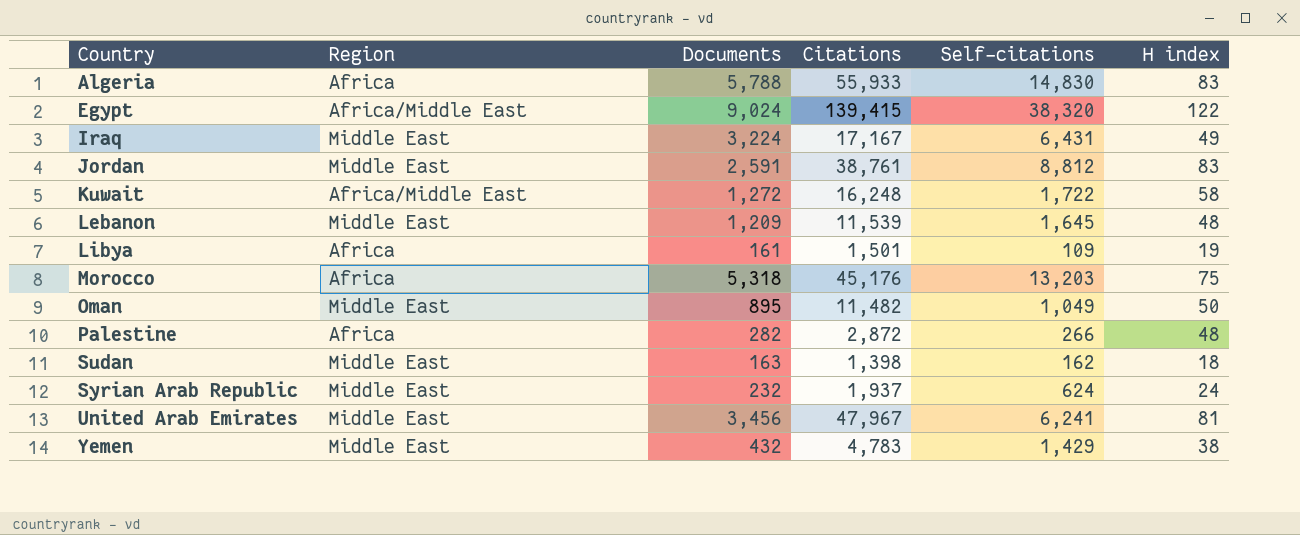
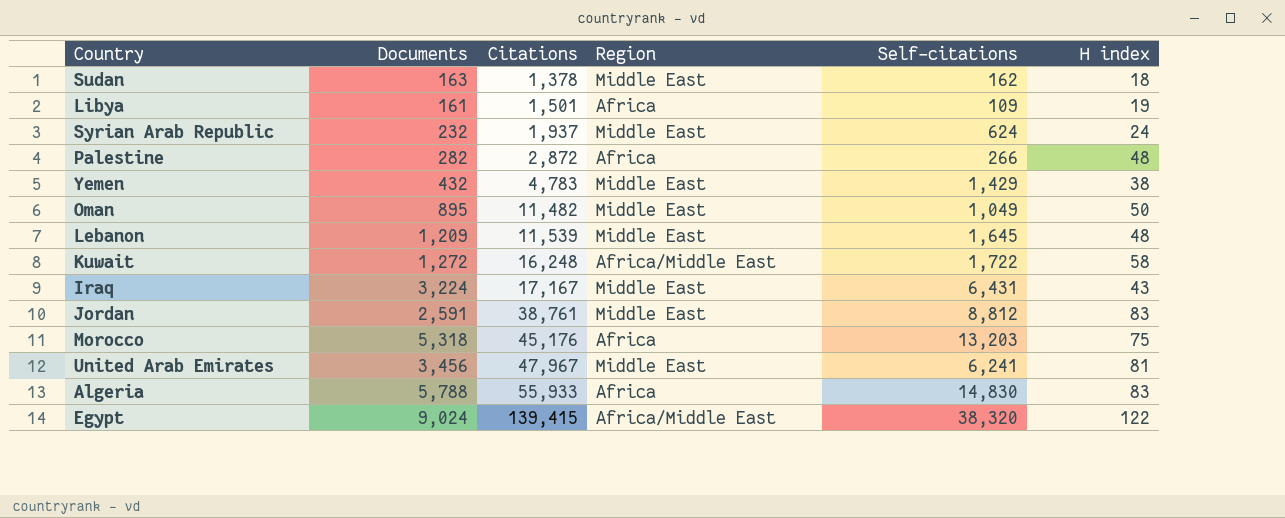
row order: Country ascending -> Citations ascending
column Region | position: 2 -> 4
Sudan | Citations: 1,398 -> 1,378
Iraq | H index: 49 -> 43

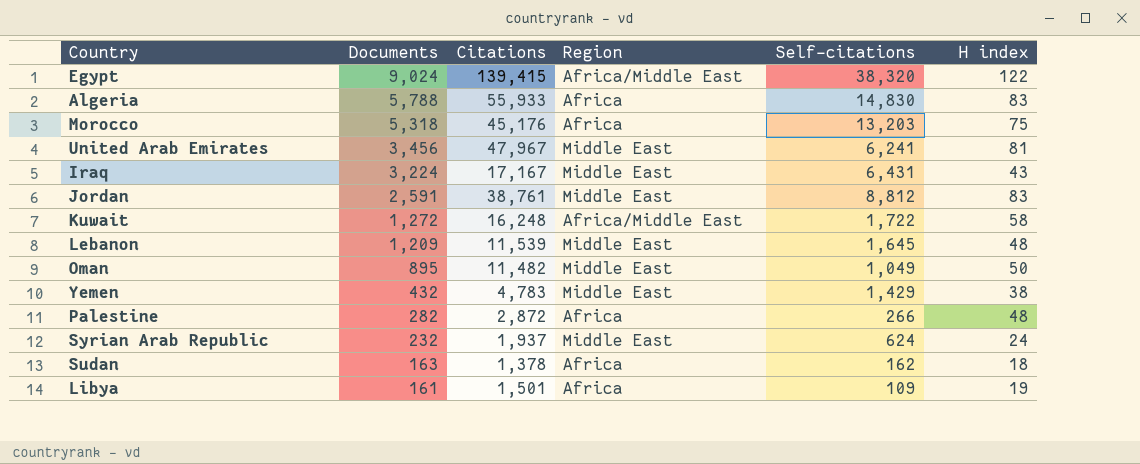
row order: Citations ascending -> Documents descending
Sudan | Region: Middle East -> Africa

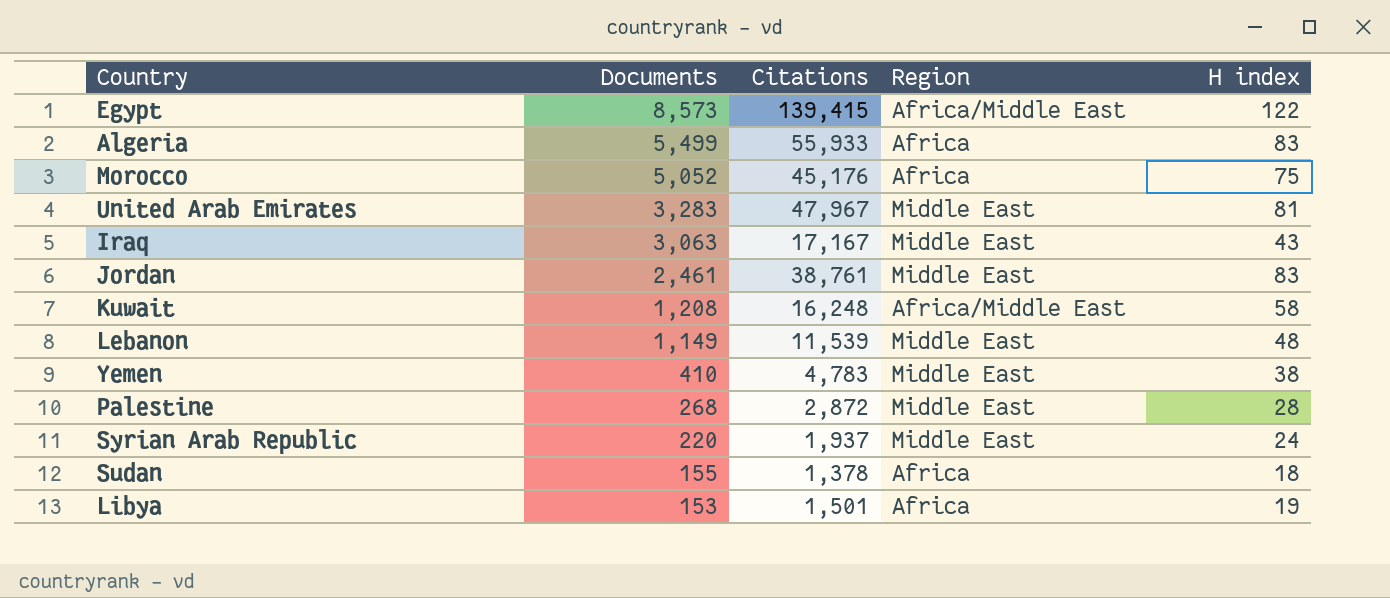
column Self-citations | position: 5 -> none
row Oman: 895 | 11,482 | Middle East | 1,049 | 50 -> none
Egypt | Documents: 9,024 -> 8,573
Algeria | Documents: 5,788 -> 5,499
Morocco | Documents: 5,318 -> 5,052
United Arab Emirates | Documents: 3,456 -> 3,283
Iraq | Documents: 3,224 -> 3,063
Jordan | Documents: 2,591 -> 2,461
Kuwait | Documents: 1,272 -> 1,208
Lebanon | Documents: 1,209 -> 1,149
Yemen | Documents: 432 -> 410
Palestine | Documents: 282 -> 268
Palestine | Region: Africa -> Middle East
Palestine | H index: 48 -> 28
Syrian Arab Republic | Documents: 232 -> 220
Sudan | Documents: 163 -> 155
Libya | Documents: 161 -> 153

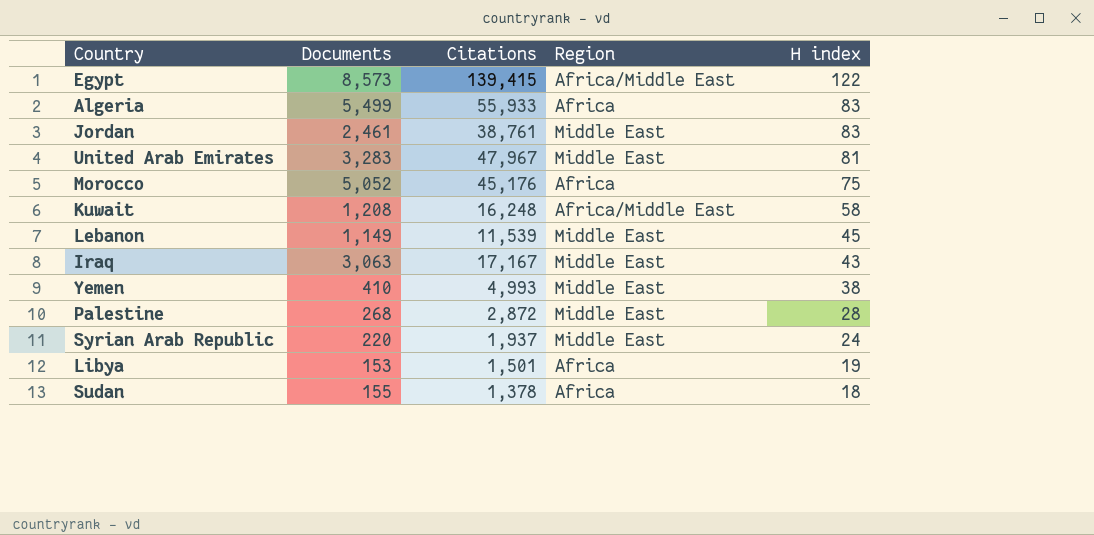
row order: Documents descending -> H index descending
Lebanon | H index: 48 -> 45
Yemen | Citations: 4,783 -> 4,993

